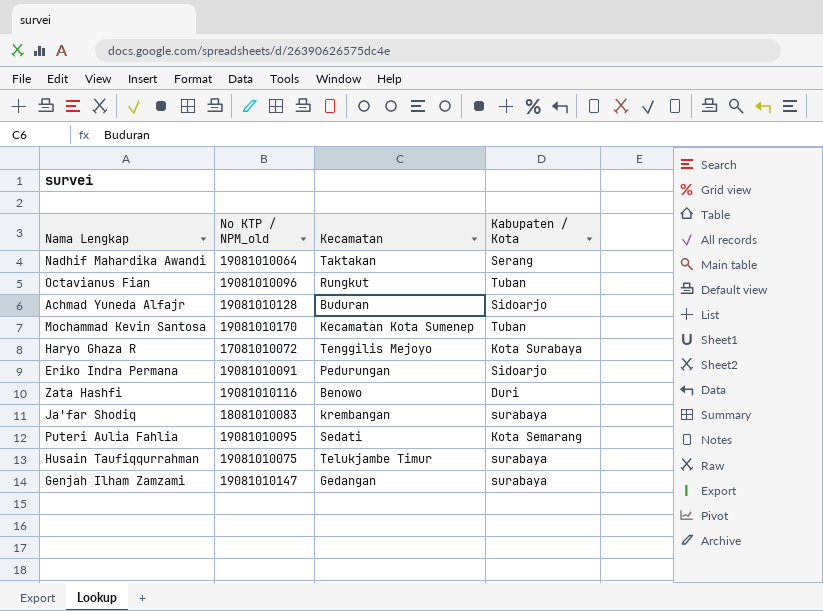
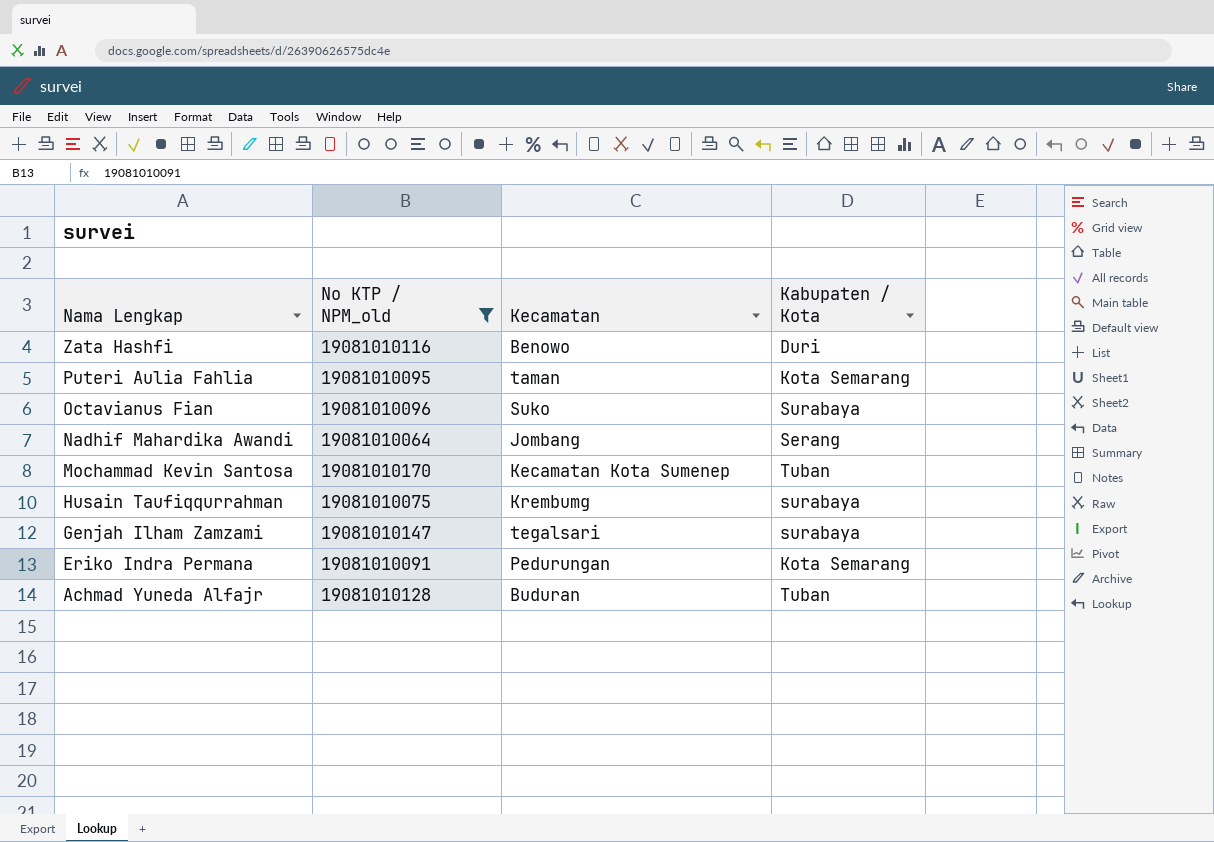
filter: none -> No KTP / NPM_old >= 19081010064
row order: none -> Nama Lengkap descending
Puteri Aulia Fahlia | Kecamatan: Sedati -> taman
Octavianus Fian | Kecamatan: Rungkut -> Suko
Octavianus Fian | Kabupaten / Kota: Tuban -> Surabaya
Nadhif Mahardika Awandi | Kecamatan: Taktakan -> Jombang
Husain Taufiqqurrahman | Kecamatan: Telukjambe Timur -> Krembumg
Genjah Ilham Zamzami | Kecamatan: Gedangan -> tegalsari
Eriko Indra Permana | Kabupaten / Kota: Sidoarjo -> Kota Semarang
Achmad Yuneda Alfajr | Kabupaten / Kota: Sidoarjo -> Tuban

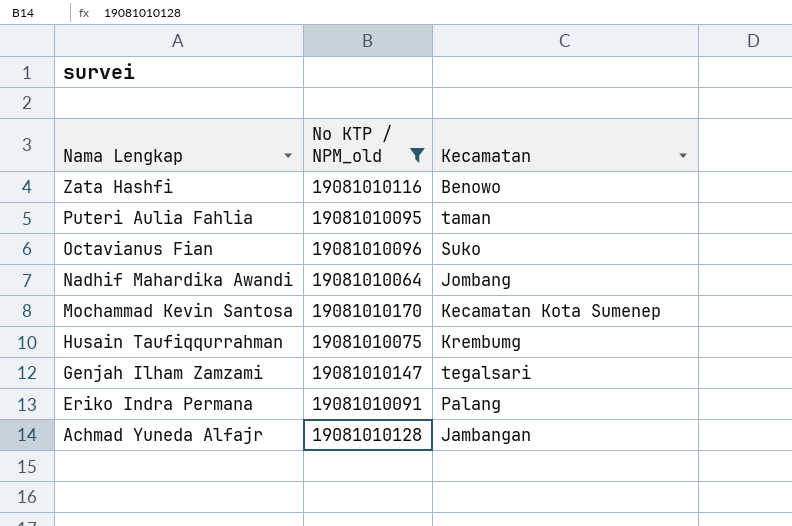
column Kabupaten / Kota | position: 4 -> none
Eriko Indra Permana | Kecamatan: Pedurungan -> Palang
Achmad Yuneda Alfajr | Kecamatan: Buduran -> Jambangan

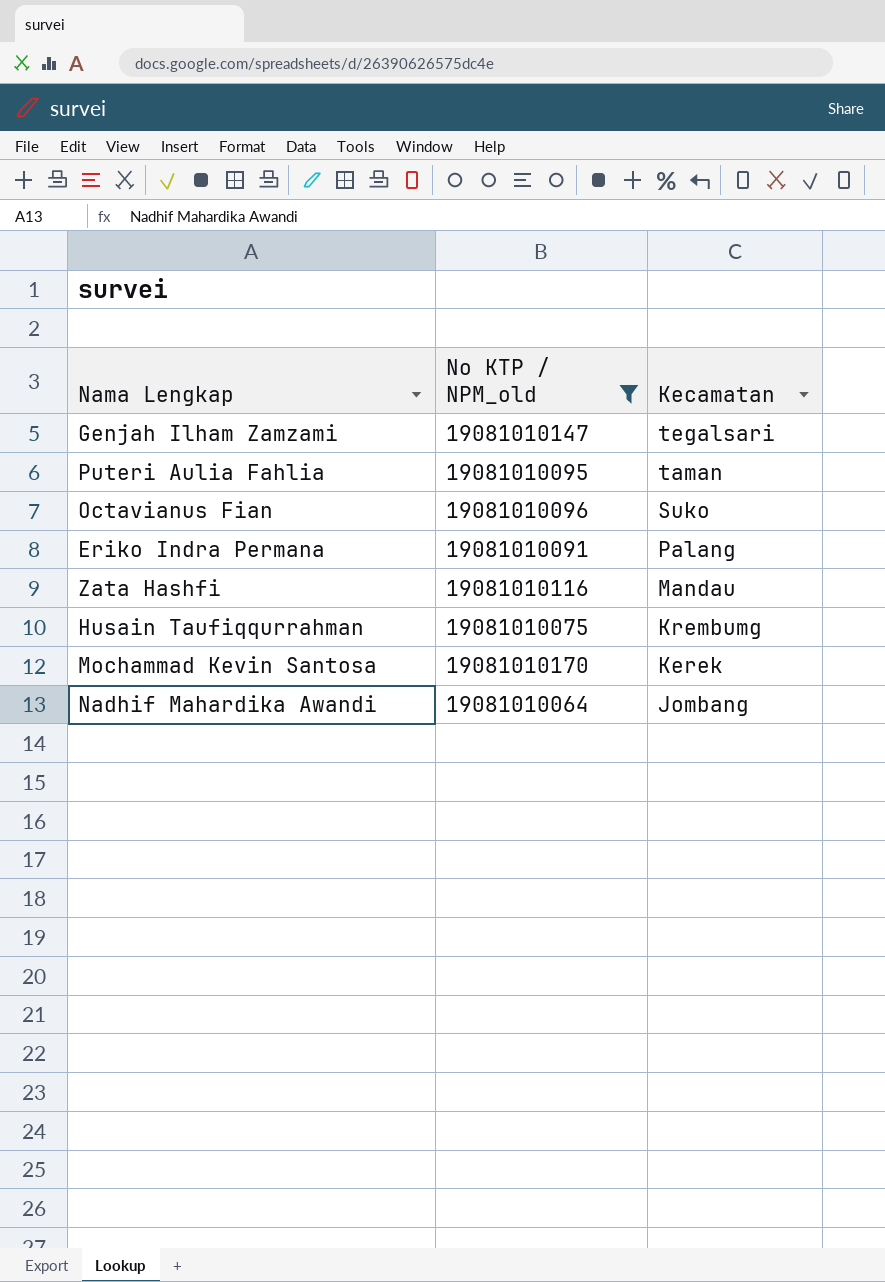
row order: Nama Lengkap descending -> Kecamatan descending
row Achmad Yuneda Alfajr: 19081010128 | Jambangan -> none
Zata Hashfi | Kecamatan: Benowo -> Mandau
Mochammad Kevin Santosa | Kecamatan: Kecamatan Kota Sumenep -> Kerek

